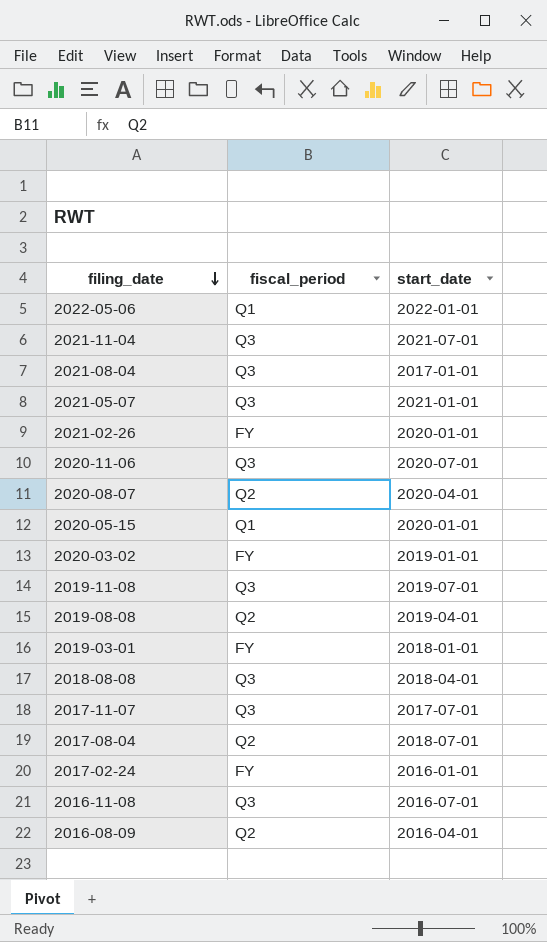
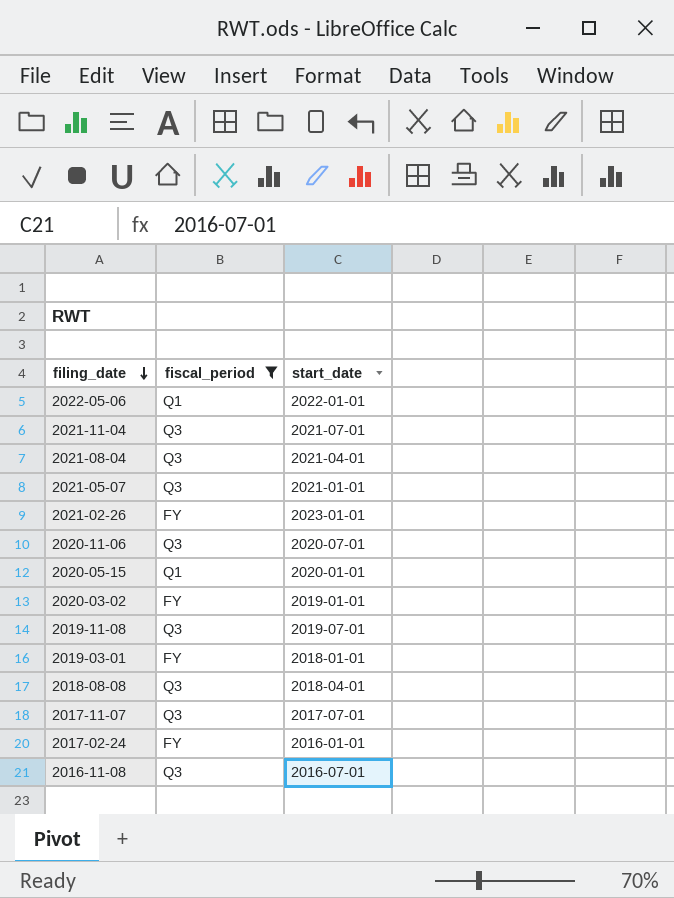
filter: none -> fiscal_period != Q2
2021-08-04 | start_date: 2017-01-01 -> 2021-04-01
2021-02-26 | start_date: 2020-01-01 -> 2023-01-01

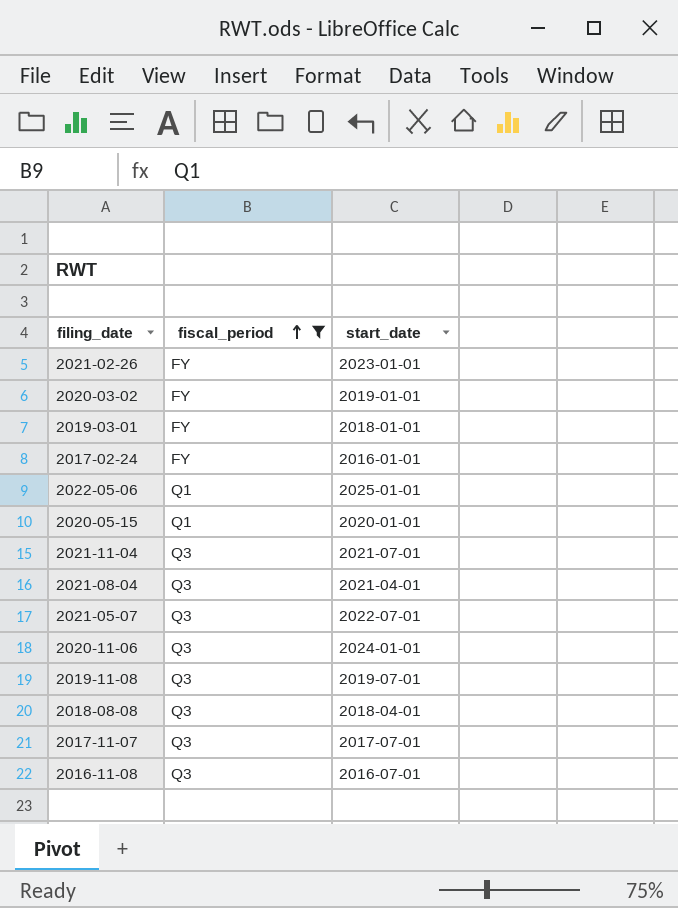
row order: filing_date descending -> fiscal_period ascending
2022-05-06 | start_date: 2022-01-01 -> 2025-01-01
2021-05-07 | start_date: 2021-01-01 -> 2022-07-01
2020-11-06 | start_date: 2020-07-01 -> 2024-01-01

